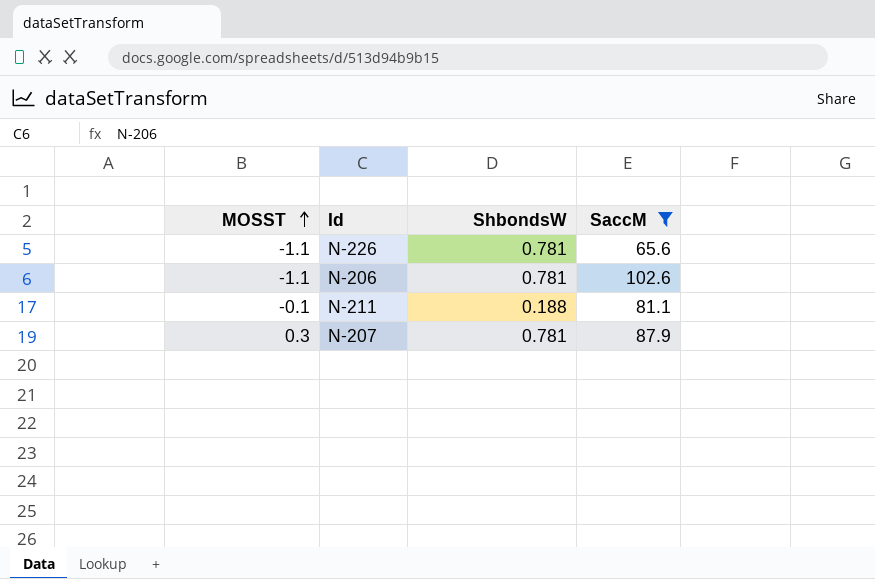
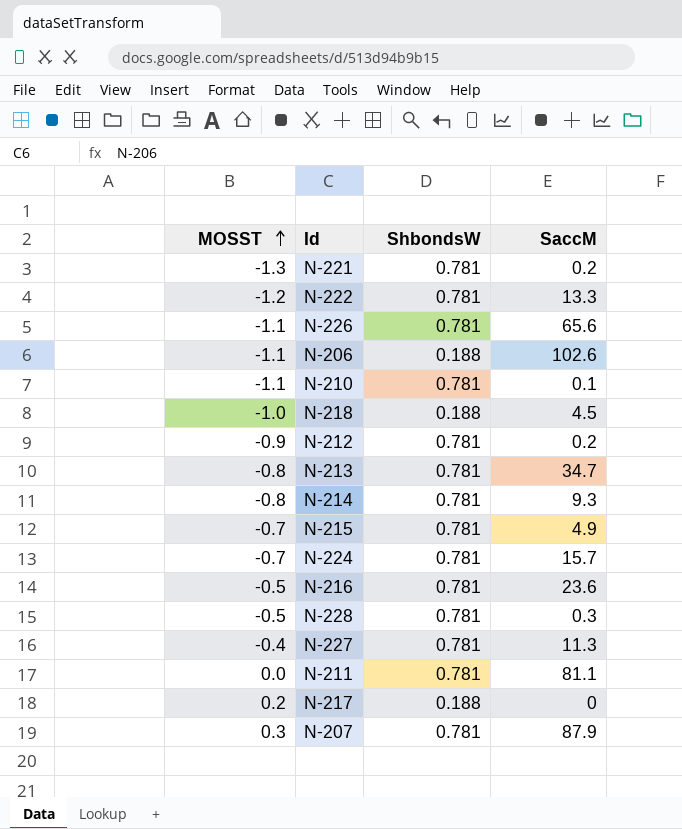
filter: SaccM >= 65.6 -> none
N-206 | ShbondsW: 0.781 -> 0.188
N-211 | MOSST: -0.1 -> 0.0
N-211 | ShbondsW: 0.188 -> 0.781

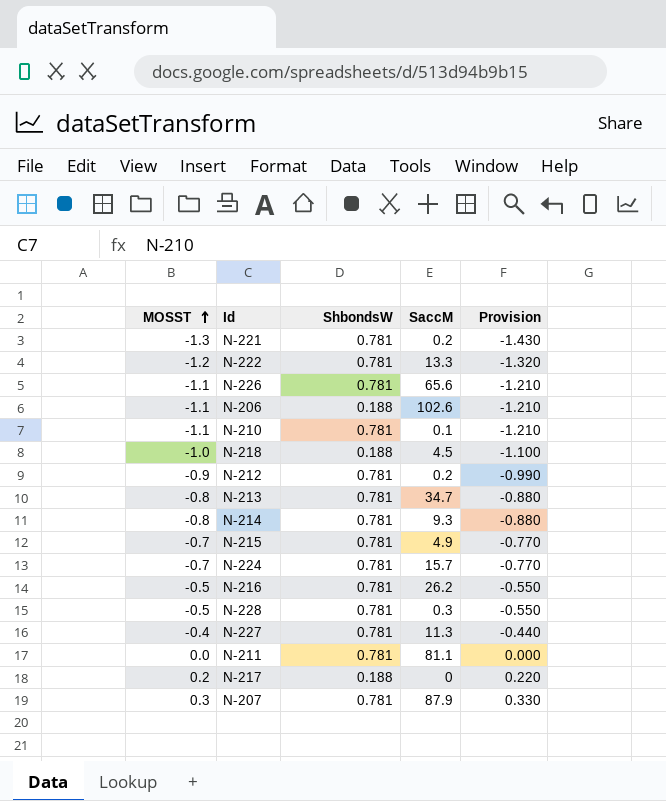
column Provision | formula: none -> [MOSST] * 1.1
N-216 | SaccM: 23.6 -> 26.2

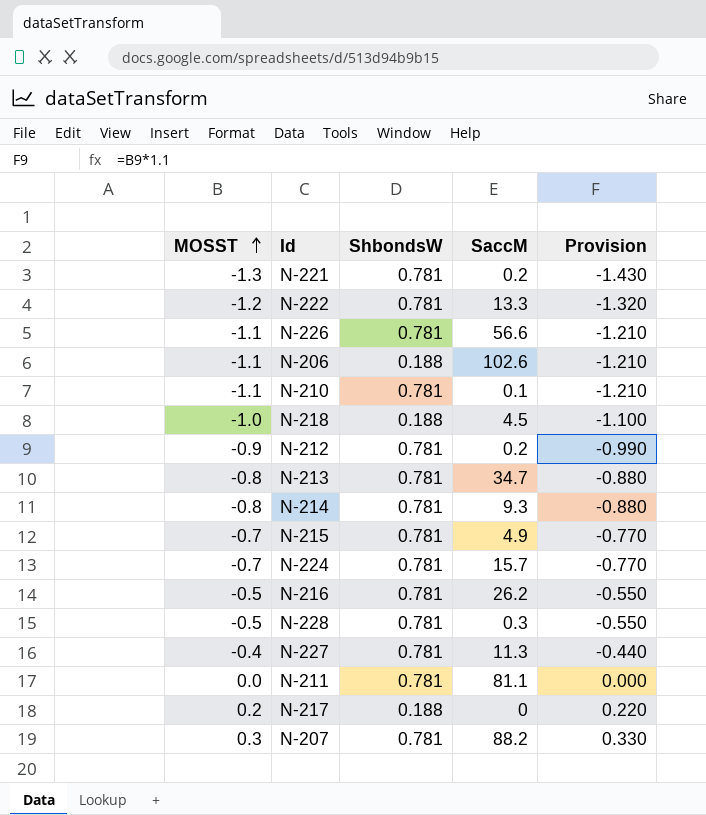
N-226 | SaccM: 65.6 -> 56.6
N-207 | SaccM: 87.9 -> 88.2

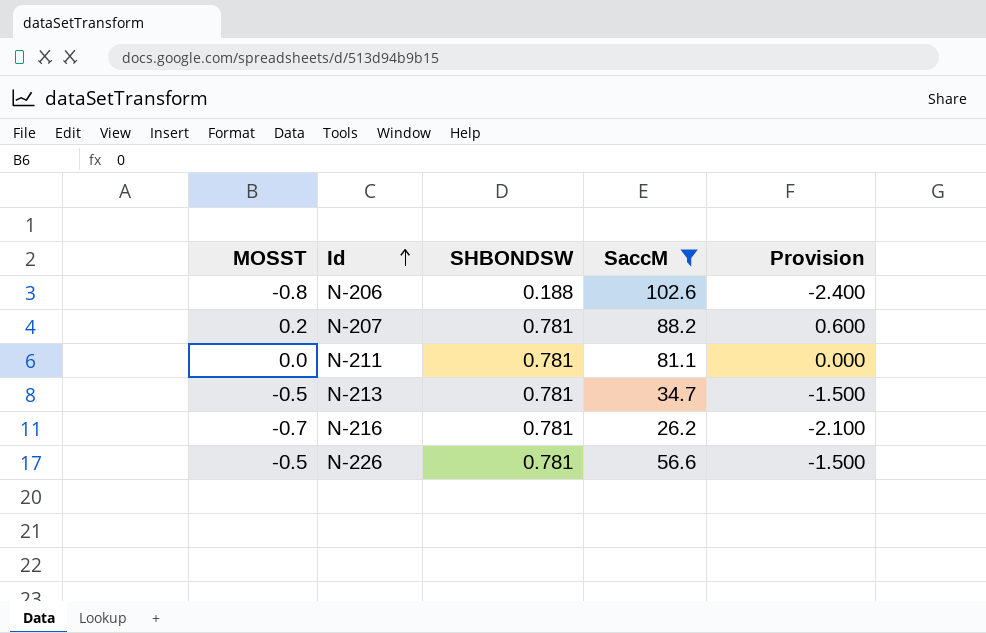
filter: none -> SaccM >= 26.2
row order: MOSST ascending -> Id ascending
column name: ShbondsW -> SHBONDSW
column Provision | formula: [MOSST] * 1.1 -> [MOSST] * 3
N-206 | MOSST: -1.1 -> -0.8
N-207 | MOSST: 0.3 -> 0.2
N-213 | MOSST: -0.8 -> -0.5
N-216 | MOSST: -0.5 -> -0.7
N-226 | MOSST: -1.1 -> -0.5

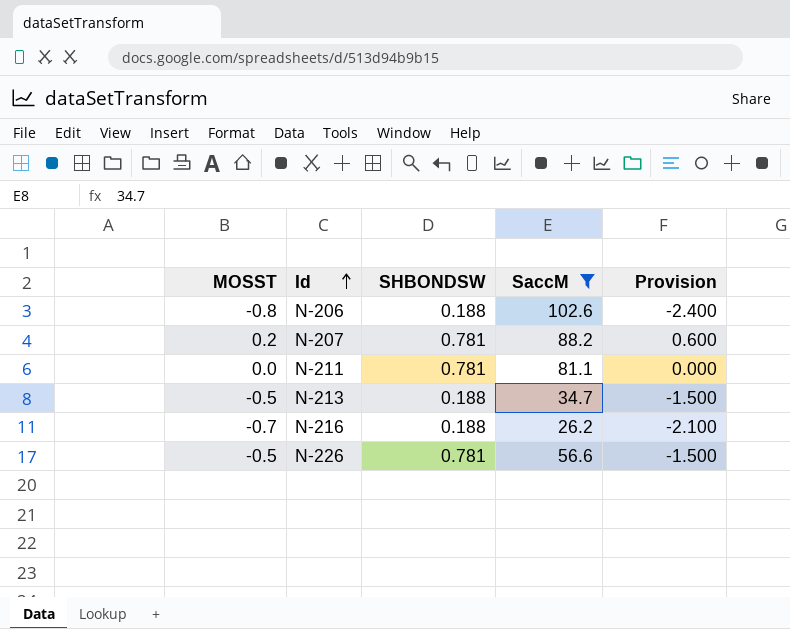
N-213 | SHBONDSW: 0.781 -> 0.188
N-216 | SHBONDSW: 0.781 -> 0.188

